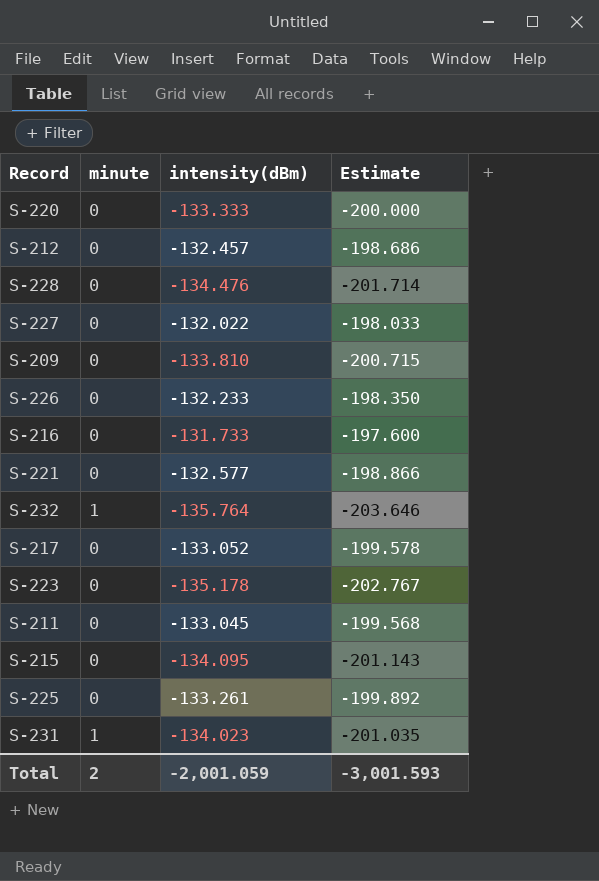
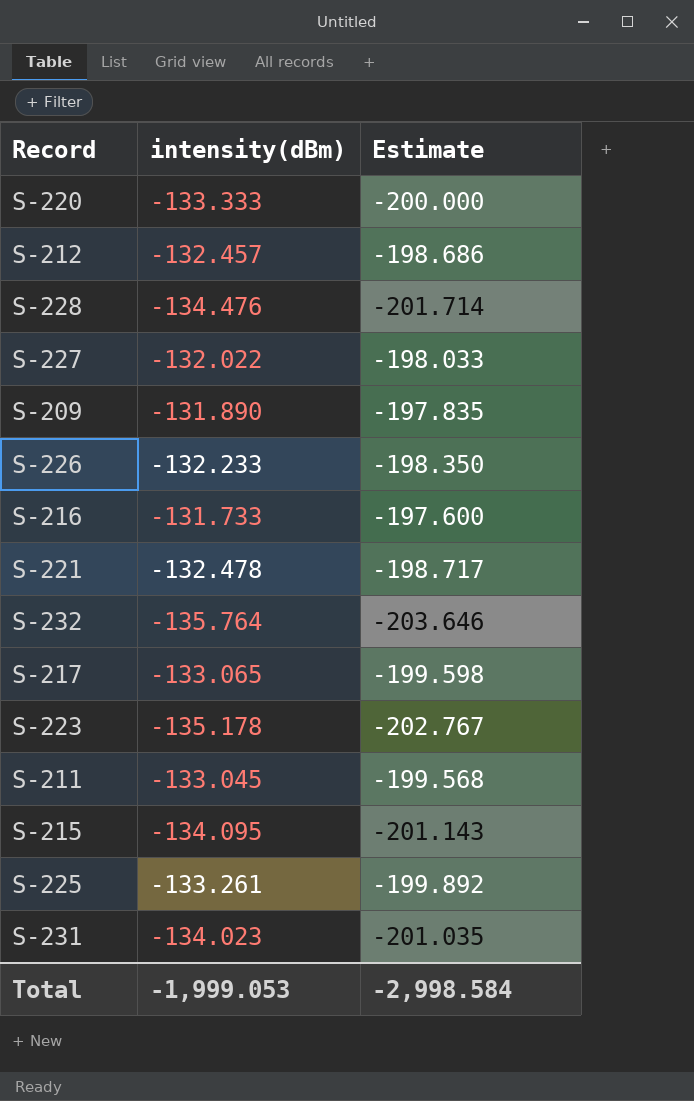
column minute | position: 2 -> none
S-209 | intensity(dBm): -133.810 -> -131.890
S-209 | Estimate: -200.715 -> -197.835
S-221 | intensity(dBm): -132.577 -> -132.478
S-221 | Estimate: -198.866 -> -198.717
S-217 | intensity(dBm): -133.052 -> -133.065
S-217 | Estimate: -199.578 -> -199.598
Total | intensity(dBm): -2,001.059 -> -1,999.053
Total | Estimate: -3,001.593 -> -2,998.584

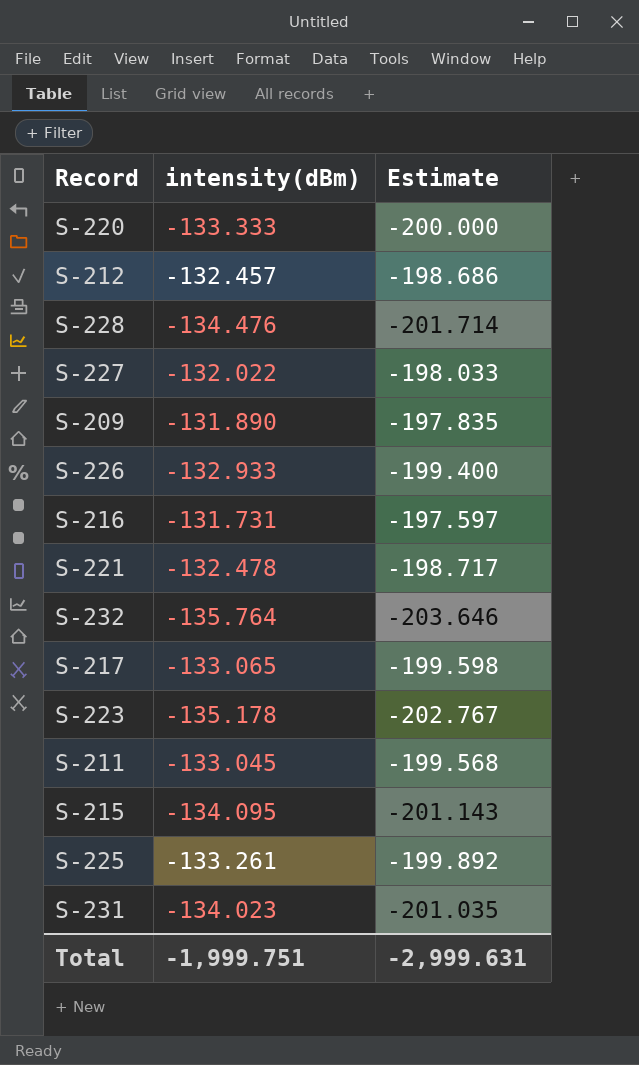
S-226 | intensity(dBm): -132.233 -> -132.933
S-226 | Estimate: -198.350 -> -199.400
S-216 | intensity(dBm): -131.733 -> -131.731
S-216 | Estimate: -197.600 -> -197.597
Total | intensity(dBm): -1,999.053 -> -1,999.751
Total | Estimate: -2,998.584 -> -2,999.631

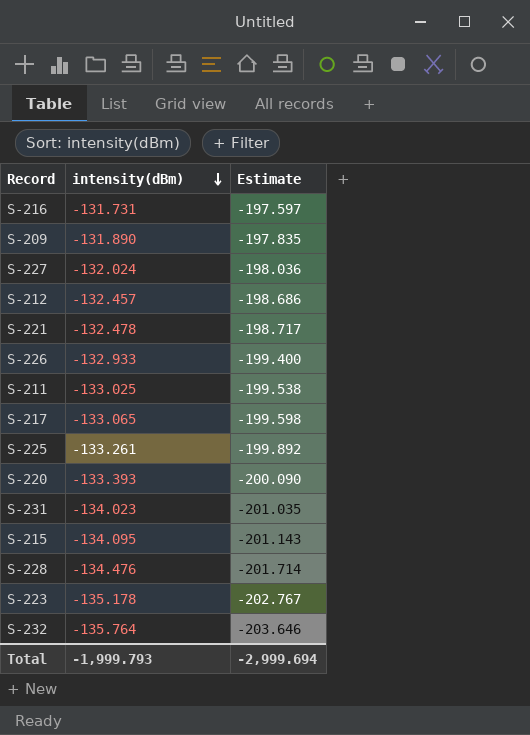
row order: none -> intensity(dBm) descending
S-227 | intensity(dBm): -132.022 -> -132.024
S-227 | Estimate: -198.033 -> -198.036
S-211 | intensity(dBm): -133.045 -> -133.025
S-211 | Estimate: -199.568 -> -199.538
S-220 | intensity(dBm): -133.333 -> -133.393
S-220 | Estimate: -200.000 -> -200.090
Total | intensity(dBm): -1,999.751 -> -1,999.793
Total | Estimate: -2,999.631 -> -2,999.694

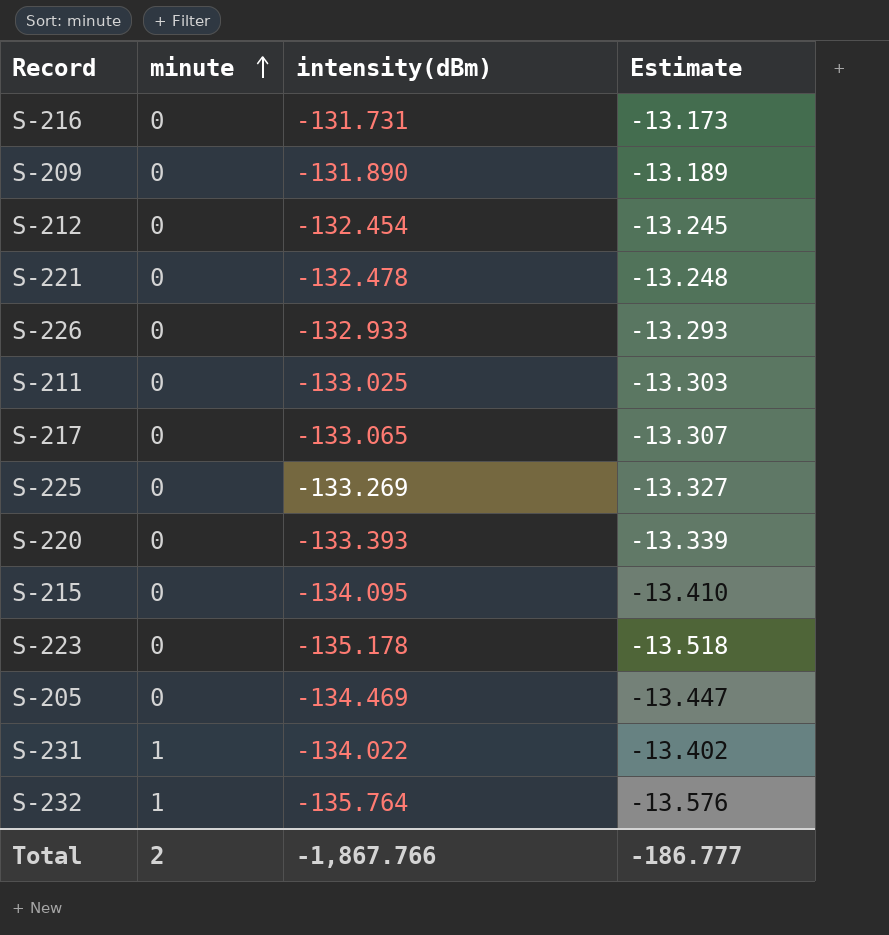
row order: intensity(dBm) descending -> minute ascending
column minute | position: none -> 2
column Estimate | formula: [intensity(dBm)] * 1.5 -> [intensity(dBm)] * 0.1
row S-227: -132.024 | -198.036 -> none
row S-228: -134.476 | -201.714 -> none
S-212 | intensity(dBm): -132.457 -> -132.454
S-225 | intensity(dBm): -133.261 -> -133.269
row S-205: none -> 0 | -134.469 | -13.447
S-231 | intensity(dBm): -134.023 -> -134.022
Total | intensity(dBm): -1,999.793 -> -1,867.766
Total | Estimate: -2,999.694 -> -186.777

